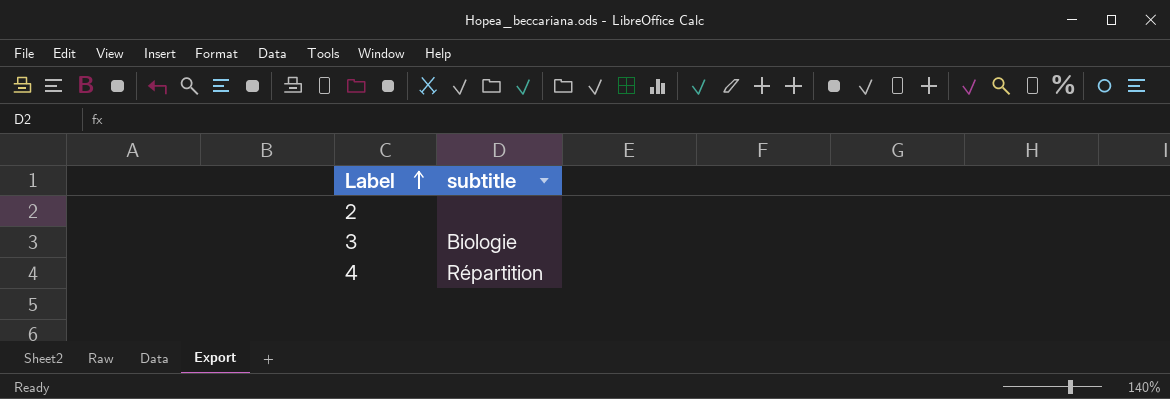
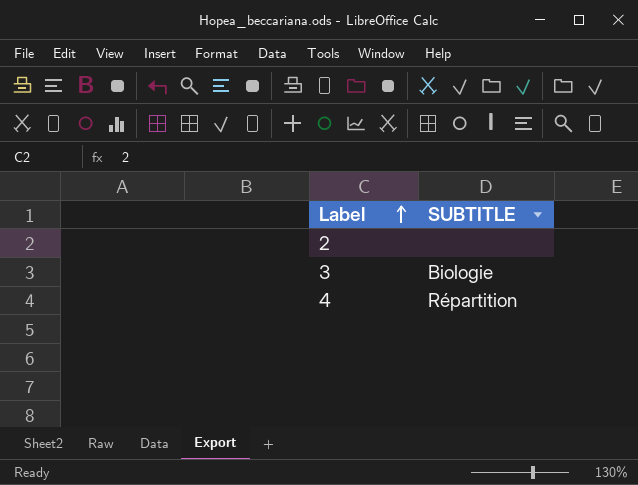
column name: subtitle -> SUBTITLE

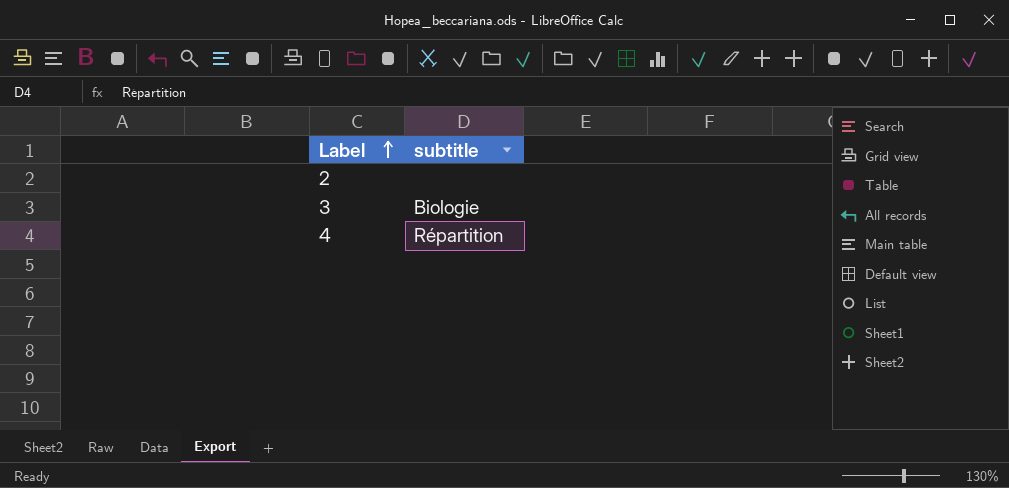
column name: SUBTITLE -> subtitle

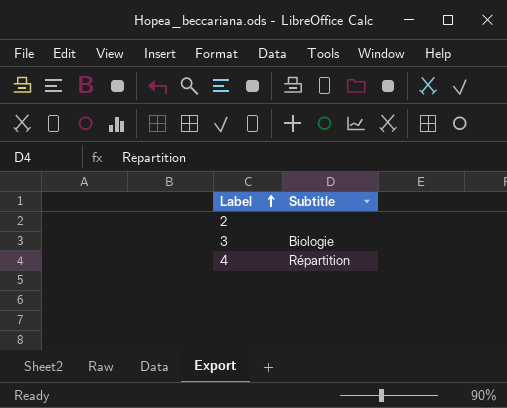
column name: subtitle -> Subtitle

